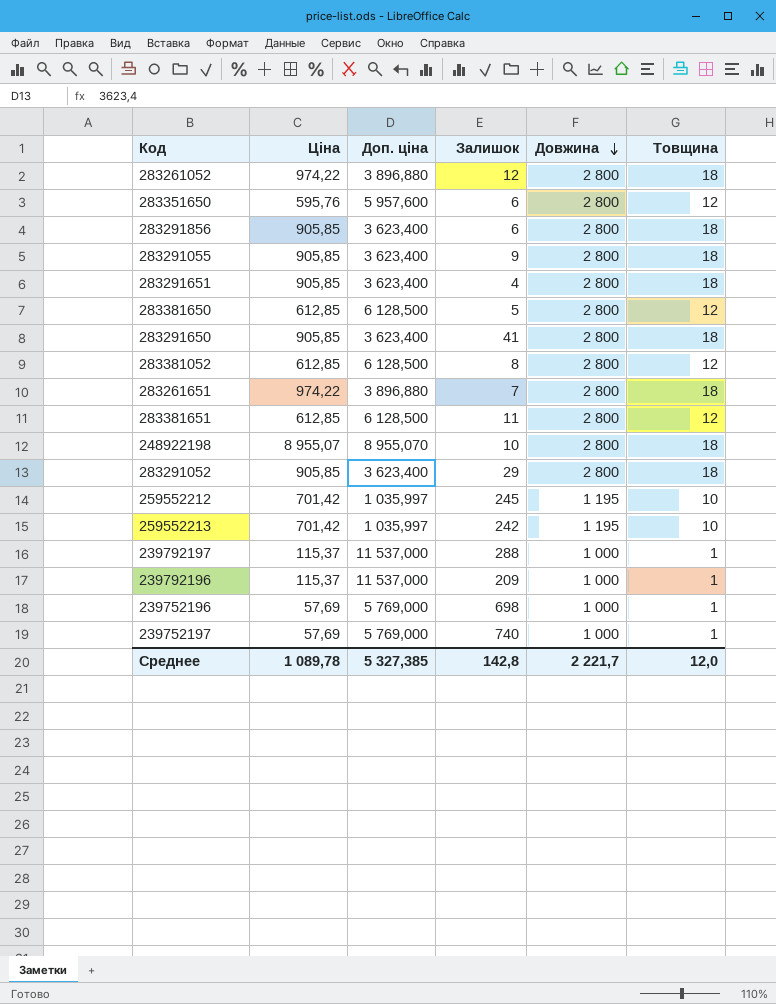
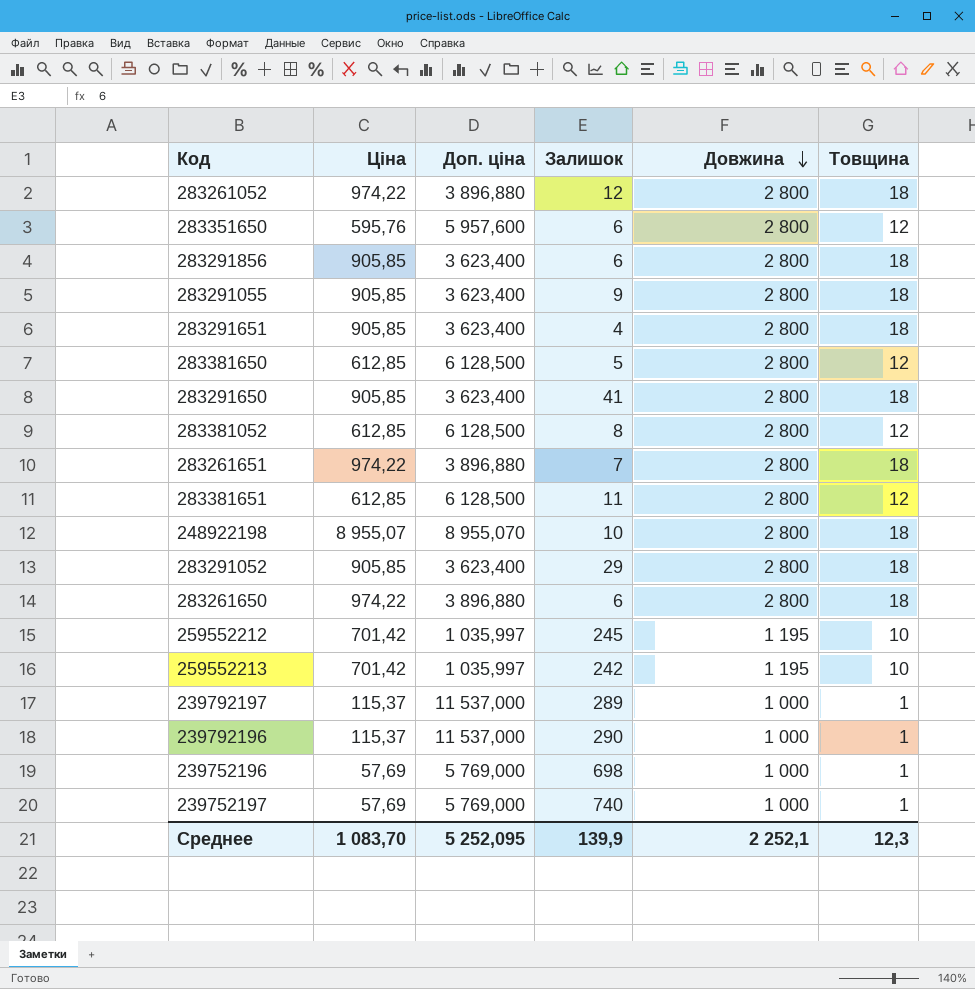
row 283261650: none -> 974,22 | 3 896,880 | 6 | 2 800 | 18
239792197 | Залишок: 288 -> 289
239792196 | Залишок: 209 -> 290
Среднее | Ціна: 1 089,78 -> 1 083,70
Среднее | Доп. ціна: 5 327,385 -> 5 252,095
Среднее | Залишок: 142,8 -> 139,9
Среднее | Довжина: 2 221,7 -> 2 252,1
Среднее | Товщина: 12,0 -> 12,3

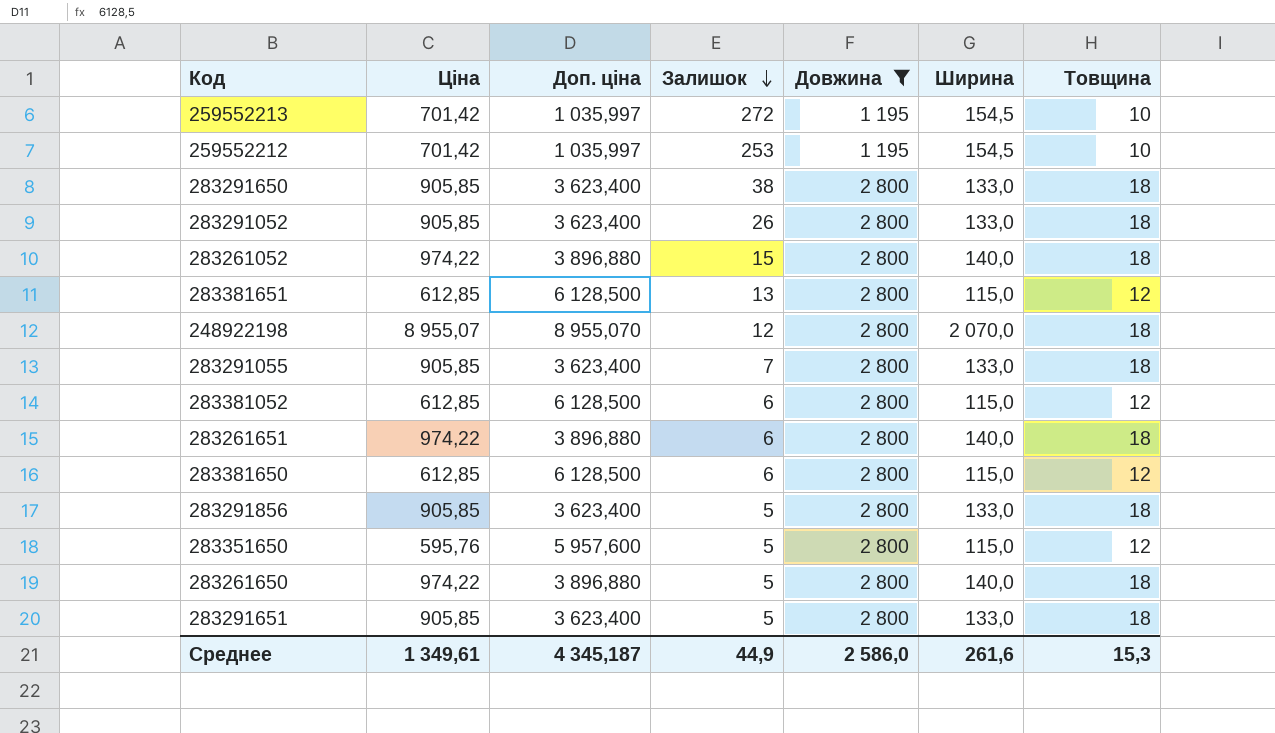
filter: none -> Довжина != 1 000
row order: Довжина descending -> Залишок descending
column Ширина | position: none -> 6
259552213 | Залишок: 242 -> 272
259552212 | Залишок: 245 -> 253
283291650 | Залишок: 41 -> 38
283291052 | Залишок: 29 -> 26
283261052 | Залишок: 12 -> 15
283381651 | Залишок: 11 -> 13
248922198 | Залишок: 10 -> 12
283291055 | Залишок: 9 -> 7
283381052 | Залишок: 8 -> 6
283261651 | Залишок: 7 -> 6
283381650 | Залишок: 5 -> 6
283291856 | Залишок: 6 -> 5
283351650 | Залишок: 6 -> 5
283261650 | Залишок: 6 -> 5
283291651 | Залишок: 4 -> 5
Среднее | Ціна: 1 083,70 -> 1 349,61
Среднее | Доп. ціна: 5 252,095 -> 4 345,187
Среднее | Залишок: 139,9 -> 44,9
Среднее | Довжина: 2 252,1 -> 2 586,0
Среднее | Товщина: 12,3 -> 15,3

